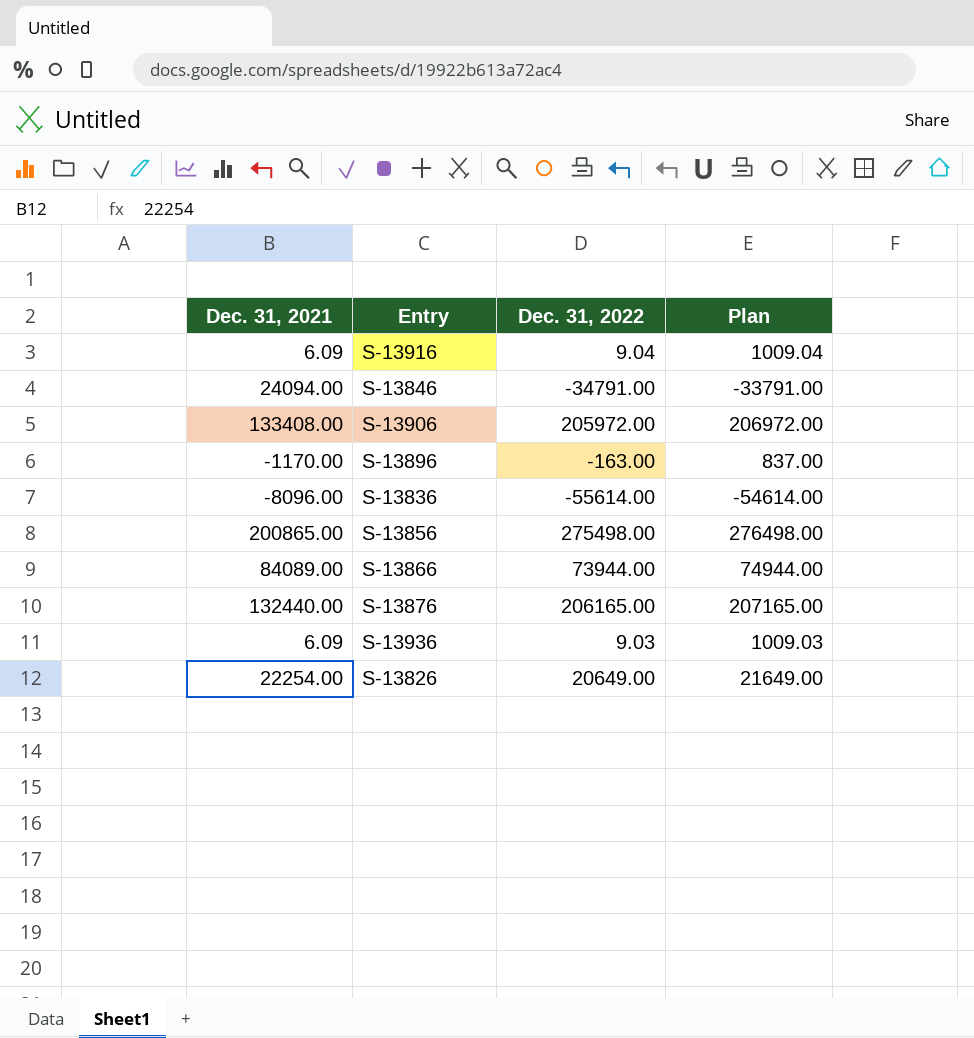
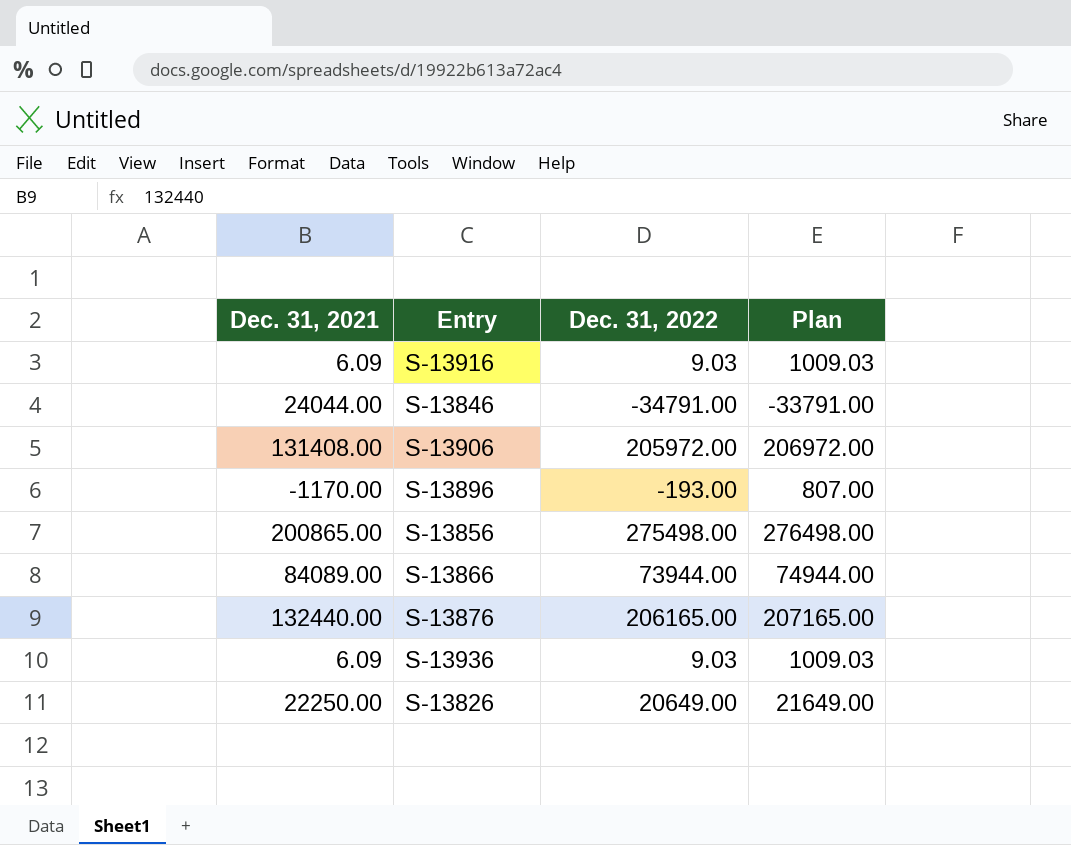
row S-13836: -8096.00 | -55614.00 | -54614.00 -> none
S-13916 | Dec. 31, 2022: 9.04 -> 9.03
S-13916 | Plan: 1009.04 -> 1009.03
S-13846 | Dec. 31, 2021: 24094.00 -> 24044.00
S-13906 | Dec. 31, 2021: 133408.00 -> 131408.00
S-13896 | Dec. 31, 2022: -163.00 -> -193.00
S-13896 | Plan: 837.00 -> 807.00
S-13826 | Dec. 31, 2021: 22254.00 -> 22250.00

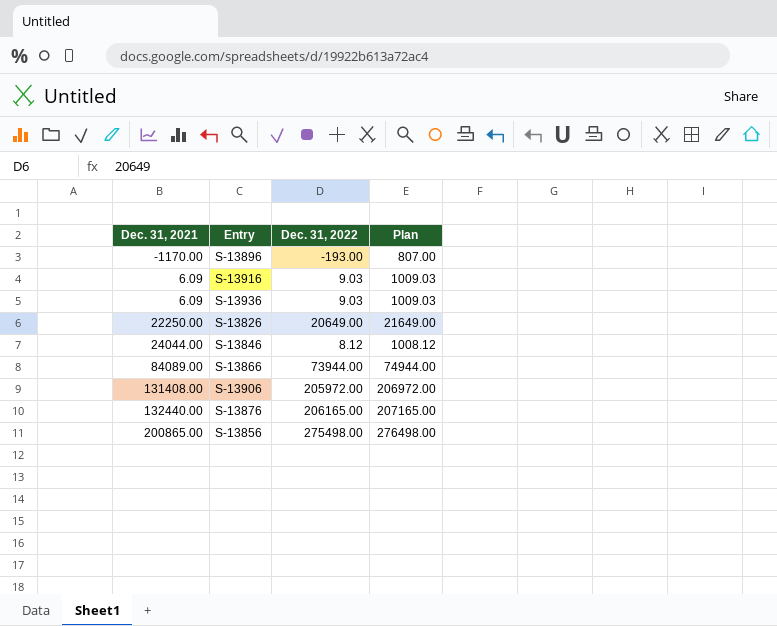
row order: none -> Dec. 31, 2021 ascending
S-13846 | Dec. 31, 2022: -34791.00 -> 8.12
S-13846 | Plan: -33791.00 -> 1008.12

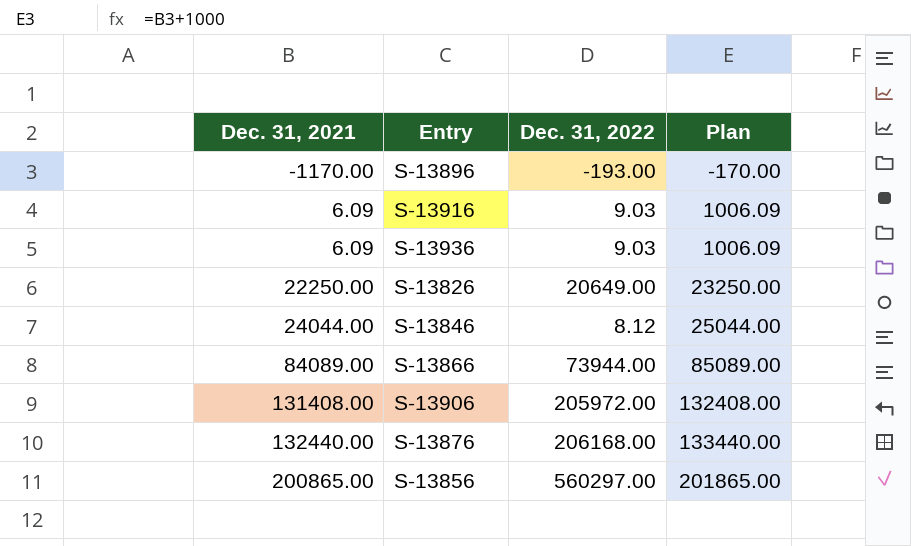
column Plan | formula: [Dec. 31, 2022] + 1000 -> [Dec. 31, 2021] + 1000
S-13876 | Dec. 31, 2022: 206165.00 -> 206168.00
S-13856 | Dec. 31, 2022: 275498.00 -> 560297.00

